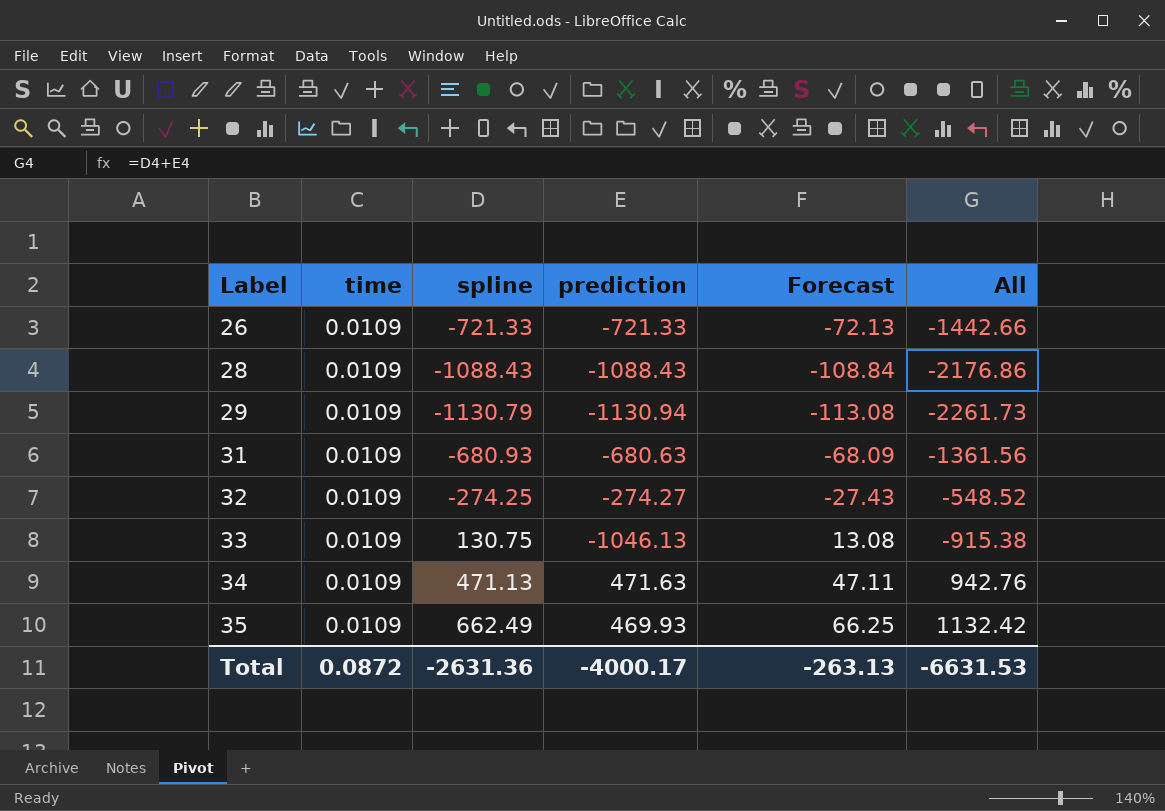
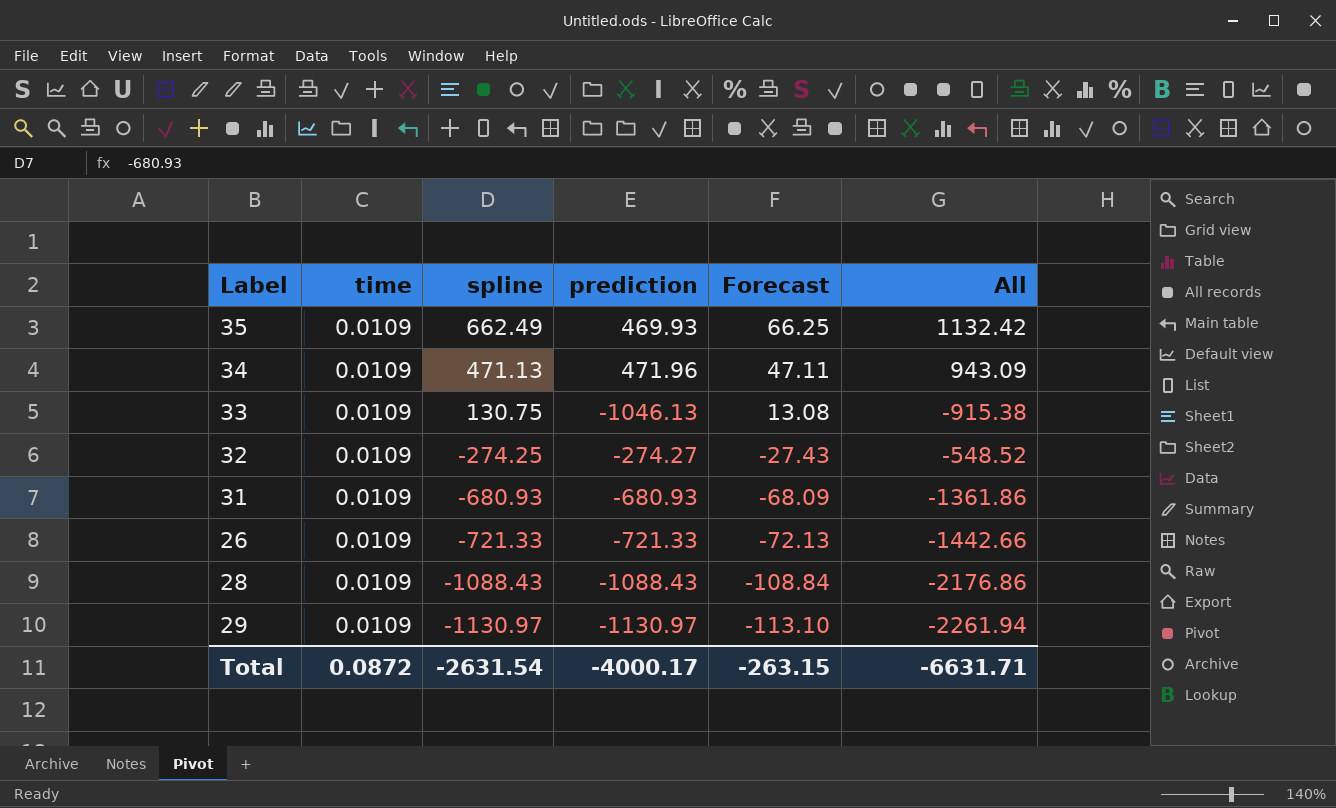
row order: Label ascending -> spline descending
34 | prediction: 471.63 -> 471.96
34 | All: 942.76 -> 943.09
31 | prediction: -680.63 -> -680.93
31 | All: -1361.56 -> -1361.86
29 | spline: -1130.79 -> -1130.97
29 | prediction: -1130.94 -> -1130.97
29 | Forecast: -113.08 -> -113.10
29 | All: -2261.73 -> -2261.94
Total | spline: -2631.36 -> -2631.54
Total | Forecast: -263.13 -> -263.15
Total | All: -6631.53 -> -6631.71

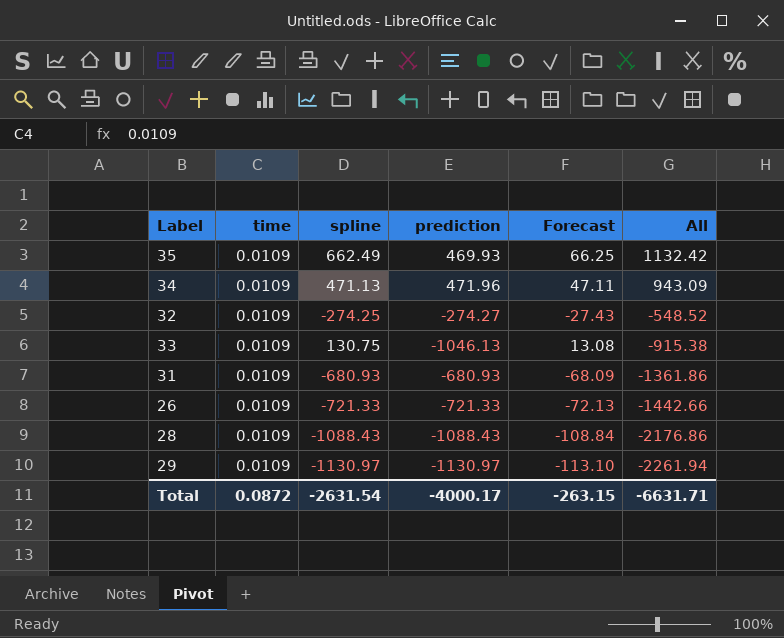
row order: spline descending -> All descending

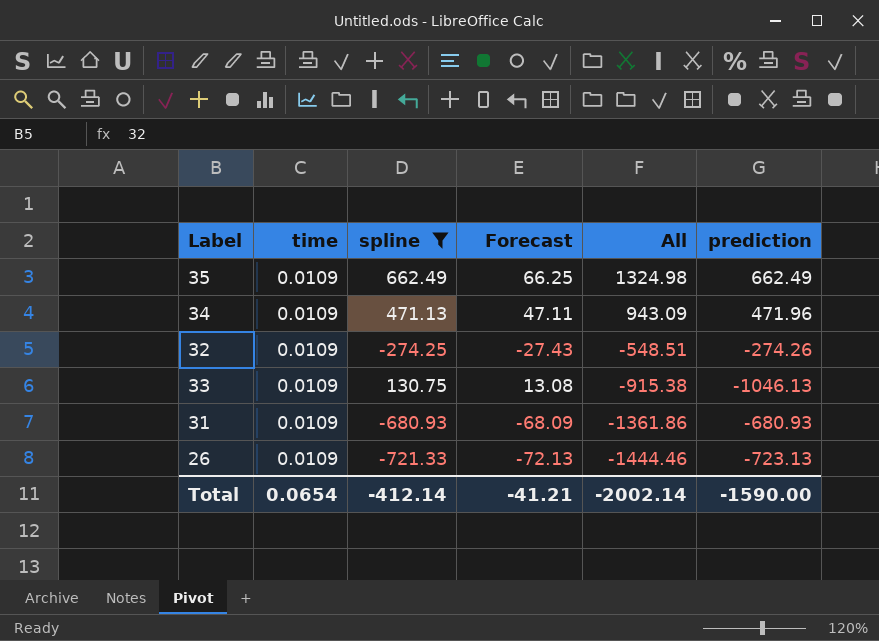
filter: none -> spline >= -721.33
column prediction | position: 4 -> 6
35 | All: 1132.42 -> 1324.98
35 | prediction: 469.93 -> 662.49
32 | All: -548.52 -> -548.51
32 | prediction: -274.27 -> -274.26
26 | All: -1442.66 -> -1444.46
26 | prediction: -721.33 -> -723.13
Total | time: 0.0872 -> 0.0654
Total | spline: -2631.54 -> -412.14
Total | Forecast: -263.15 -> -41.21
Total | All: -6631.71 -> -2002.14
Total | prediction: -4000.17 -> -1590.00

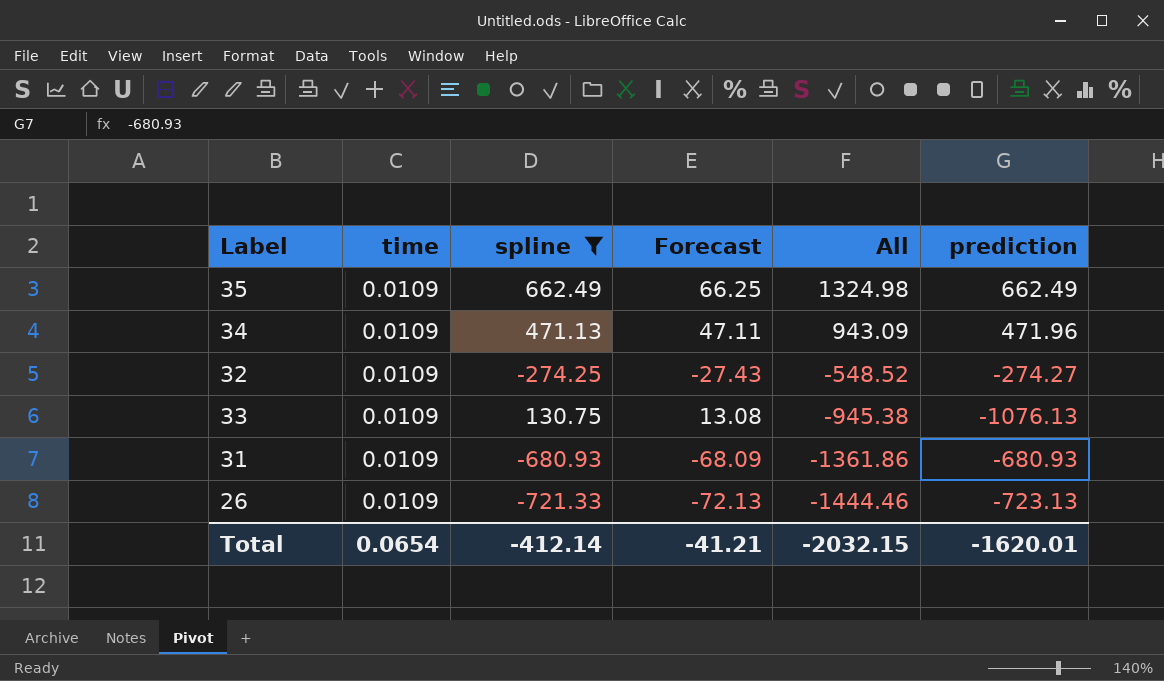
32 | All: -548.51 -> -548.52
32 | prediction: -274.26 -> -274.27
33 | All: -915.38 -> -945.38
33 | prediction: -1046.13 -> -1076.13
Total | All: -2002.14 -> -2032.15
Total | prediction: -1590.00 -> -1620.01

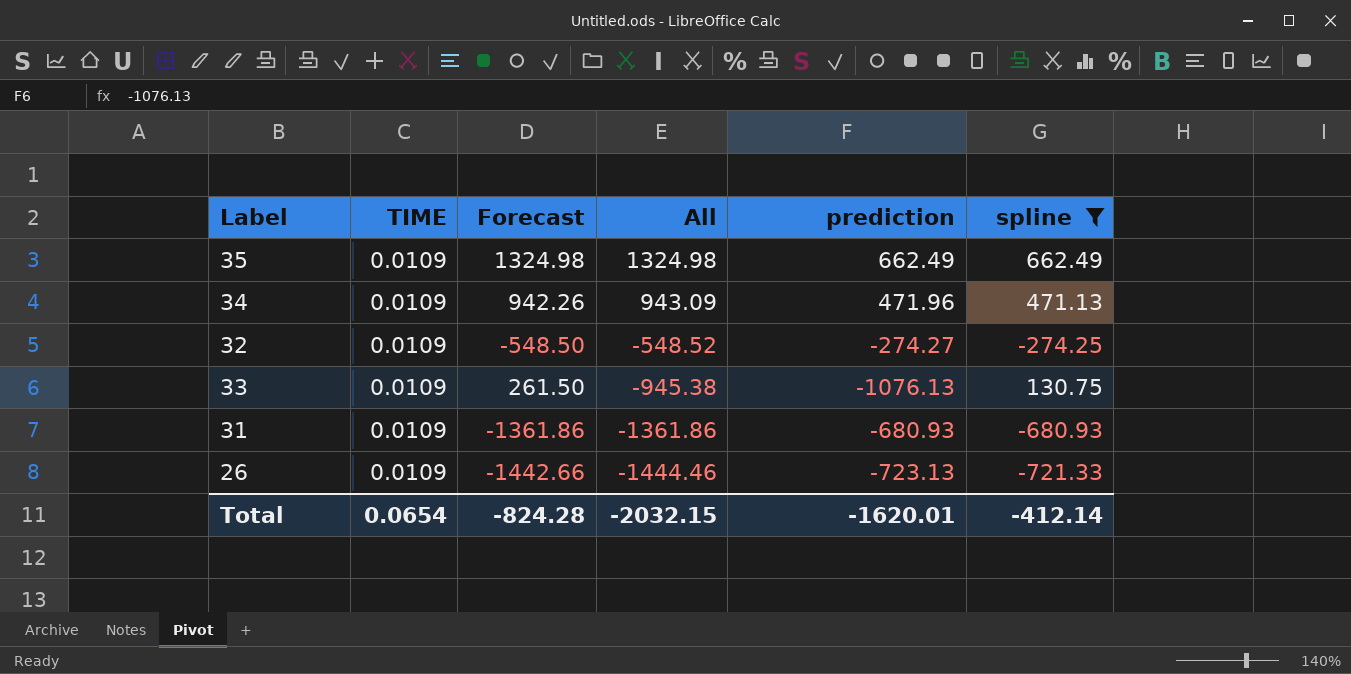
column name: time -> TIME
column Forecast | formula: [spline] * 0.1 -> [spline] * 2
column spline | position: 3 -> 6
Total | Forecast: -41.21 -> -824.28

